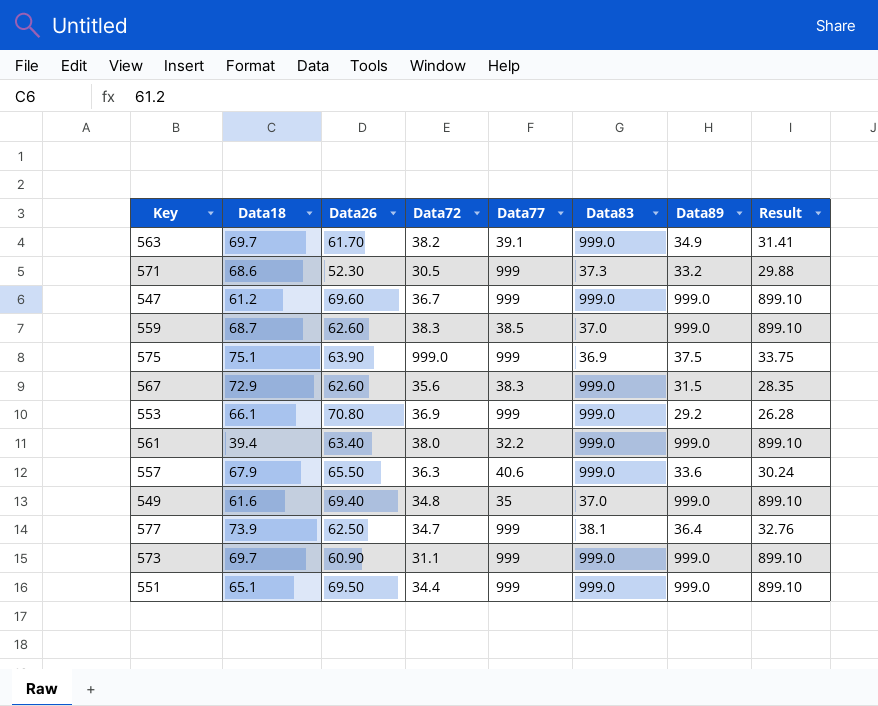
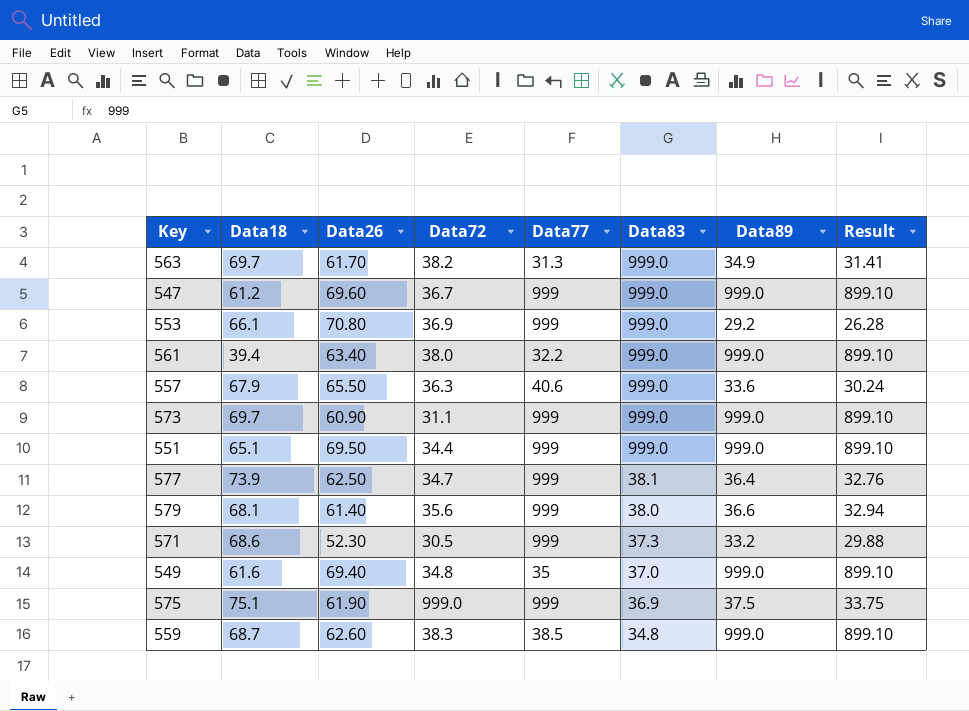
row order: none -> Data83 descending
row 567: 72.9 | 62.60 | 35.6 | 38.3 | 999.0 | 31.5 | 28.35 -> none
563 | Data77: 39.1 -> 31.3
row 579: none -> 68.1 | 61.40 | 35.6 | 999 | 38.0 | 36.6 | 32.94
575 | Data26: 63.90 -> 61.90
559 | Data83: 37.0 -> 34.8

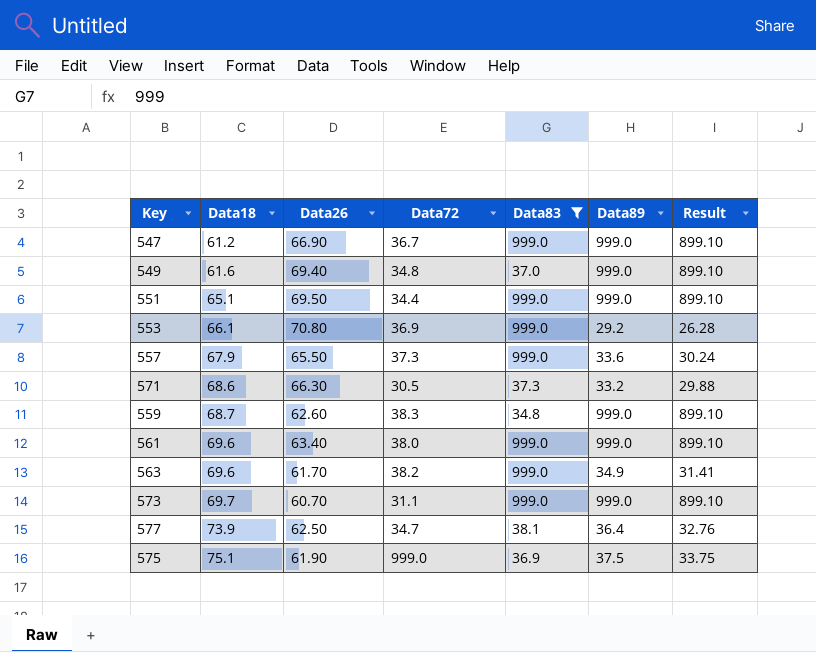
filter: none -> Data83 != 38.0
row order: Data83 descending -> Data18 ascending
column Data77 | position: 5 -> none
547 | Data26: 69.60 -> 66.90
557 | Data72: 36.3 -> 37.3
571 | Data26: 52.30 -> 66.30
561 | Data18: 39.4 -> 69.6
563 | Data18: 69.7 -> 69.6
573 | Data26: 60.90 -> 60.70

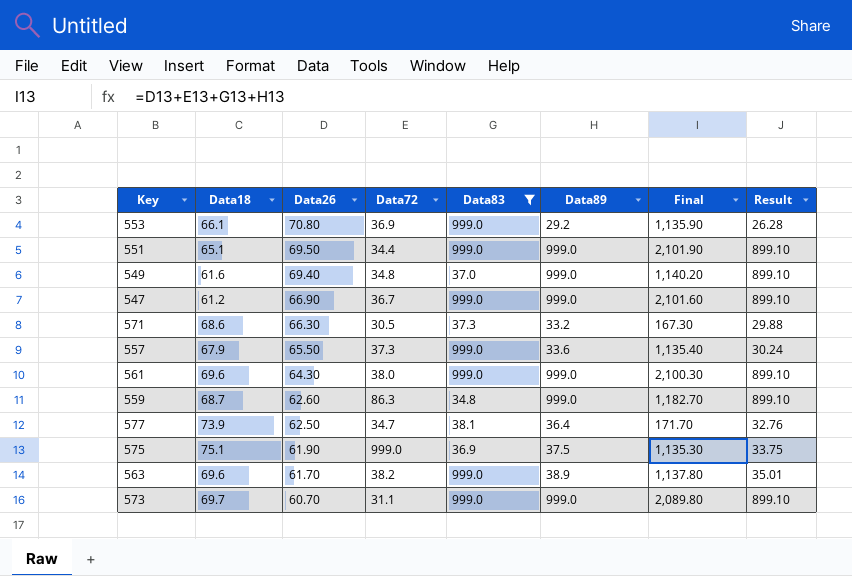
row order: Data18 ascending -> Data26 descending
column Final | formula: none -> [Data26] + [Data72] + [Data83] + [Data89]
561 | Data26: 63.40 -> 64.30
559 | Data72: 38.3 -> 86.3
563 | Data89: 34.9 -> 38.9
563 | Result: 31.41 -> 35.01

